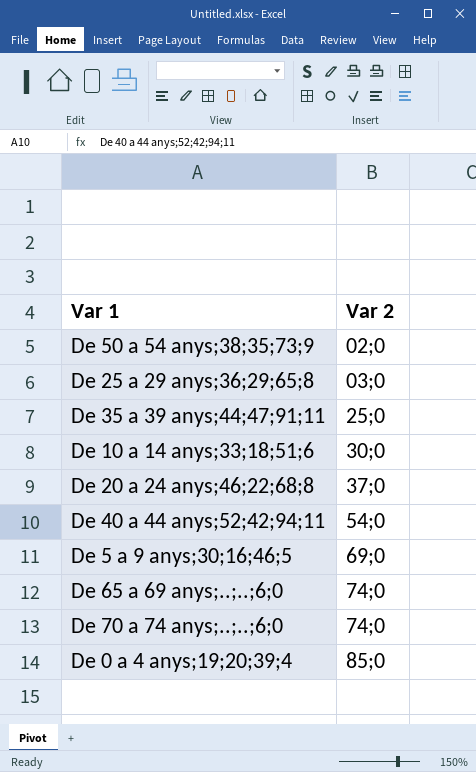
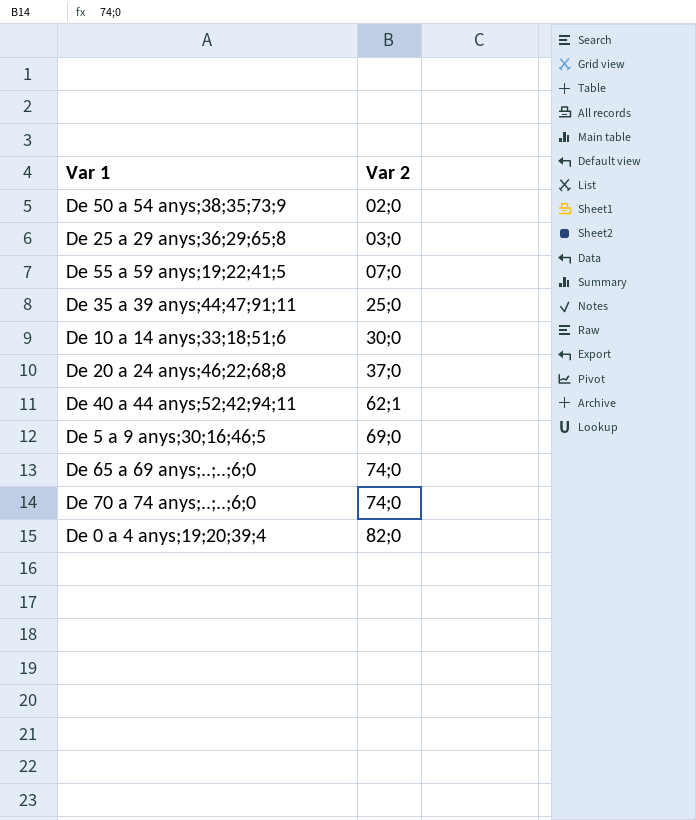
row De 55 a 59 anys;19;22;41;5: none -> 07;0
De 40 a 44 anys;52;42;94;11 | Var 2: 54;0 -> 62;1
De 0 a 4 anys;19;20;39;4 | Var 2: 85;0 -> 82;0

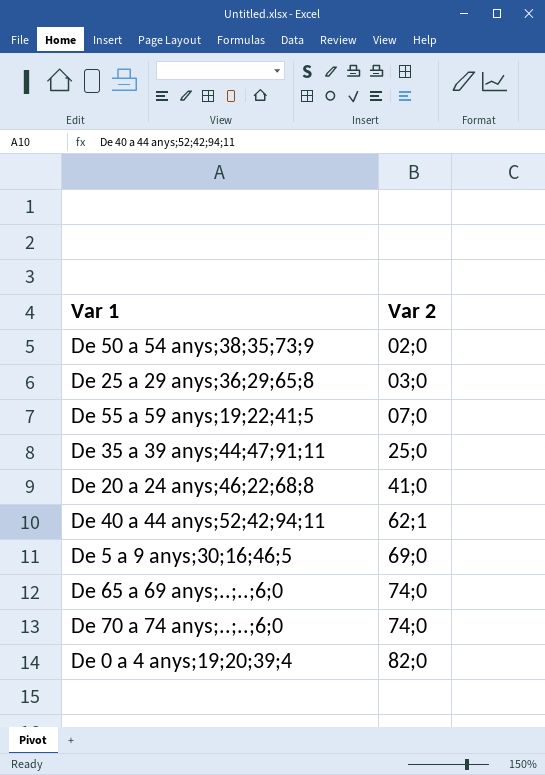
row De 10 a 14 anys;33;18;51;6: 30;0 -> none
De 20 a 24 anys;46;22;68;8 | Var 2: 37;0 -> 41;0

